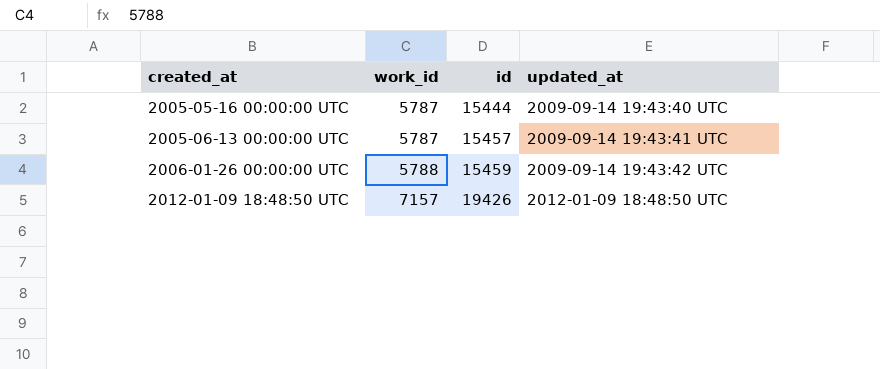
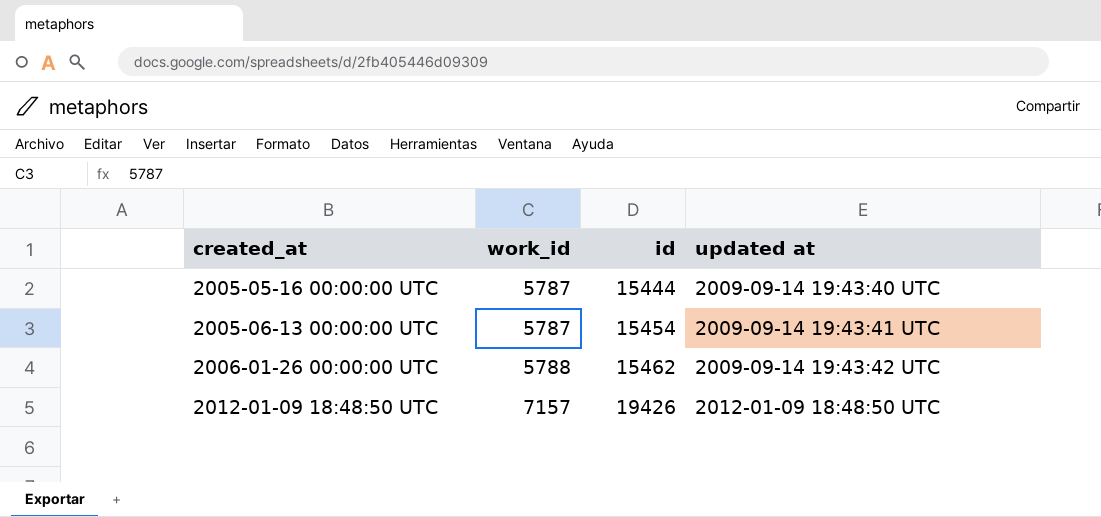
column name: updated_at -> updated at
2005-06-13 00:00:00 UTC | id: 15457 -> 15454
2006-01-26 00:00:00 UTC | id: 15459 -> 15462

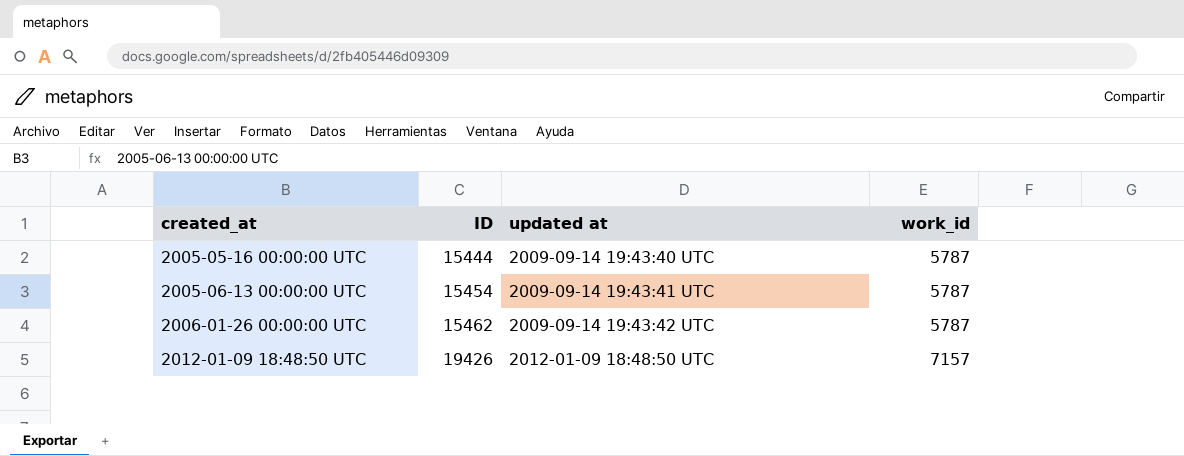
column name: id -> ID
column work_id | position: 2 -> 4
2006-01-26 00:00:00 UTC | work_id: 5788 -> 5787

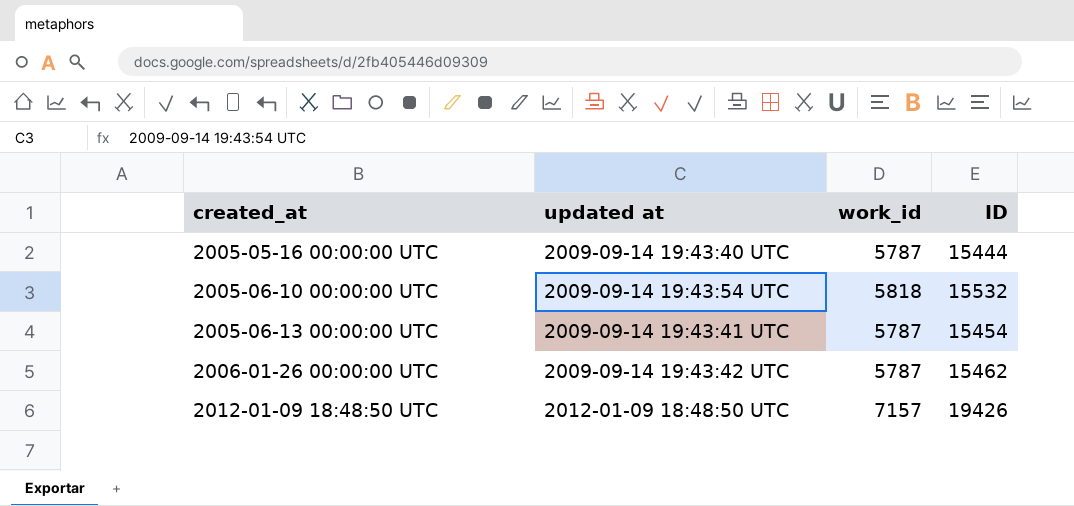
column ID | position: 2 -> 4
row 2005-06-10 00:00:00 UTC: none -> 2009-09-14 19:43:54 UTC | 5818 | 15532

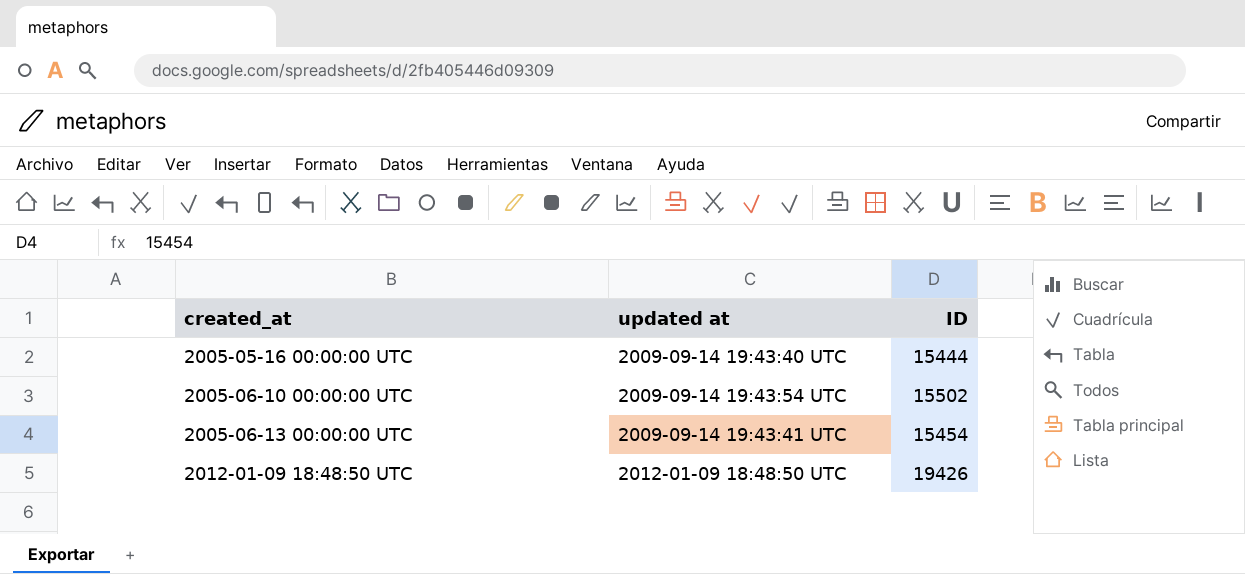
column work_id | position: 3 -> none
row 2006-01-26 00:00:00 UTC: 2009-09-14 19:43:42 UTC | 5787 | 15462 -> none
2005-06-10 00:00:00 UTC | ID: 15532 -> 15502

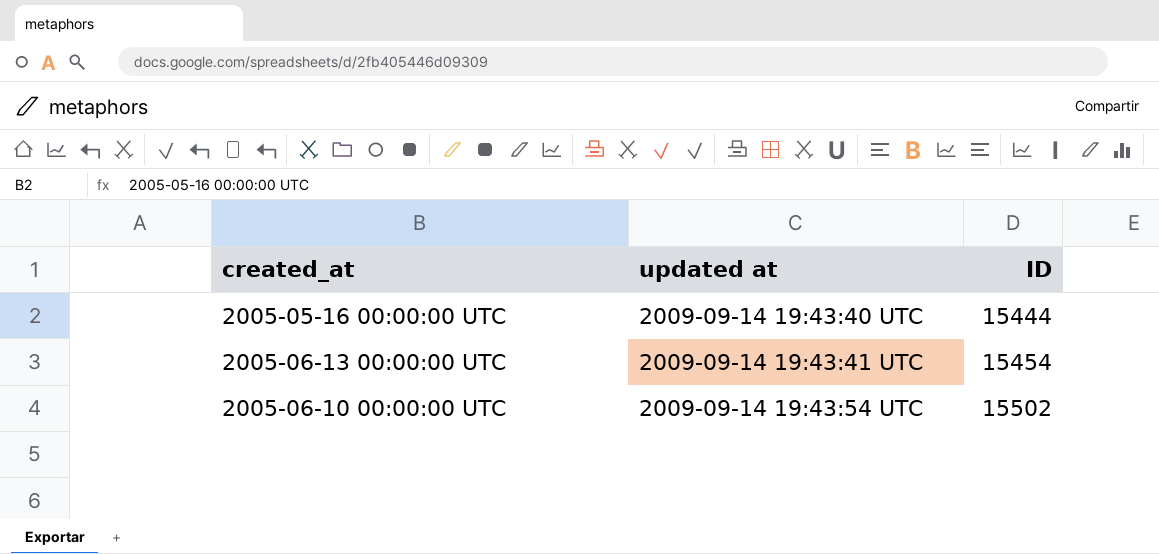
row order: created_at ascending -> updated at ascending
row 2012-01-09 18:48:50 UTC: 2012-01-09 18:48:50 UTC | 19426 -> none

